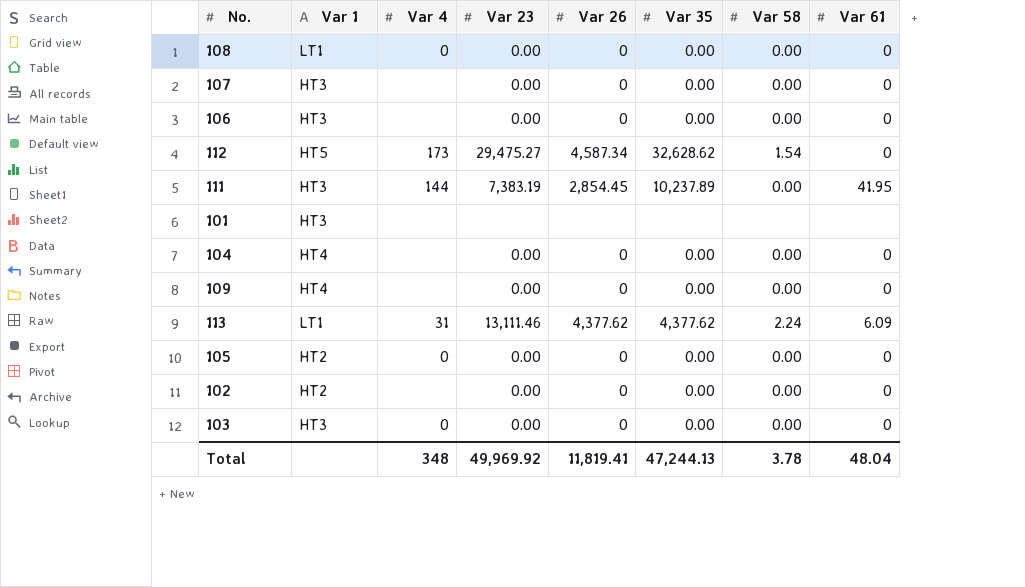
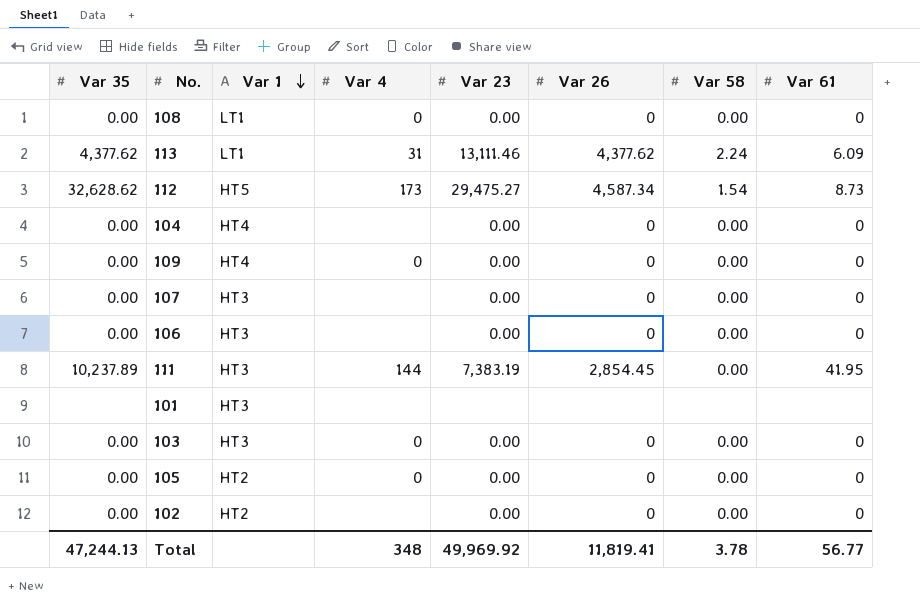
row order: none -> Var 1 descending
column Var 35 | position: 6 -> 1
112 | Var 61: 0 -> 8.73
109 | Var 4: none -> 0
Total | Var 61: 48.04 -> 56.77

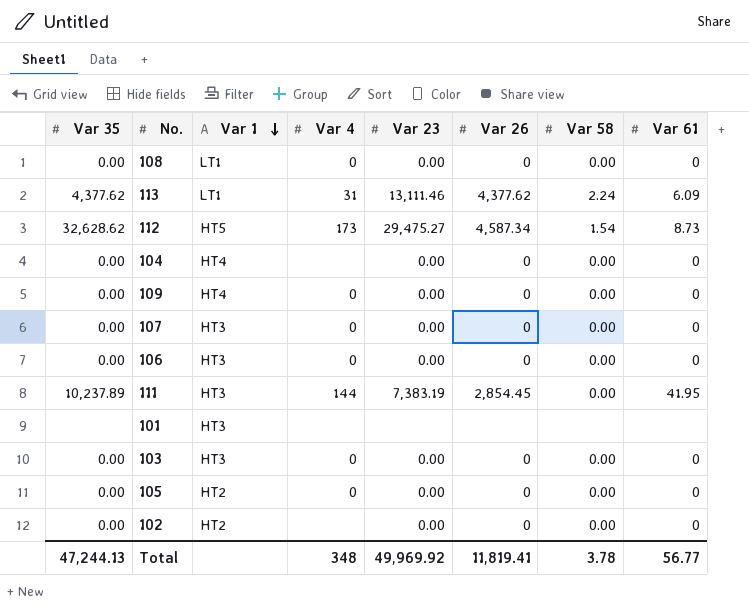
107 | Var 4: none -> 0
106 | Var 4: none -> 0

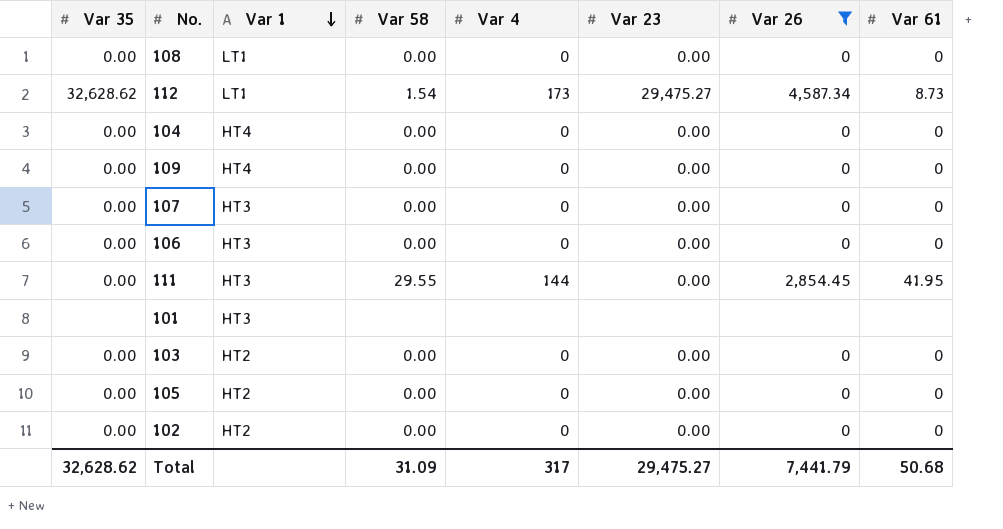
filter: none -> Var 26 != 4,377.62
column Var 58 | position: 7 -> 4
112 | Var 1: HT5 -> LT1
104 | Var 4: none -> 0
111 | Var 35: 10,237.89 -> 0.00
111 | Var 58: 0.00 -> 29.55
111 | Var 23: 7,383.19 -> 0.00
103 | Var 1: HT3 -> HT2
102 | Var 4: none -> 0
Total | Var 35: 47,244.13 -> 32,628.62
Total | Var 58: 3.78 -> 31.09
Total | Var 4: 348 -> 317
Total | Var 23: 49,969.92 -> 29,475.27
Total | Var 26: 11,819.41 -> 7,441.79
Total | Var 61: 56.77 -> 50.68

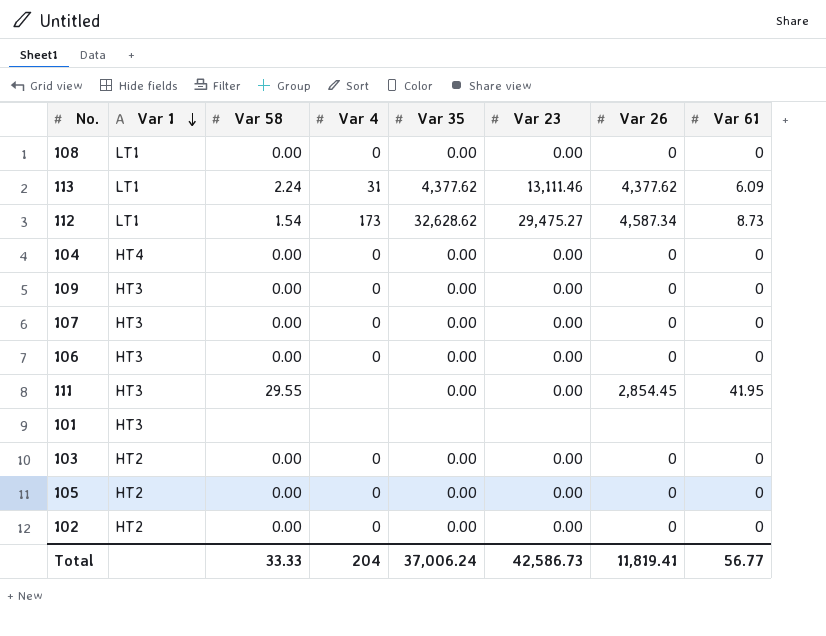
filter: Var 26 != 4,377.62 -> none
column Var 35 | position: 1 -> 5
109 | Var 1: HT4 -> HT3
111 | Var 4: 144 -> none
Total | Var 58: 31.09 -> 33.33
Total | Var 4: 317 -> 204
Total | Var 35: 32,628.62 -> 37,006.24
Total | Var 23: 29,475.27 -> 42,586.73
Total | Var 26: 7,441.79 -> 11,819.41
Total | Var 61: 50.68 -> 56.77

